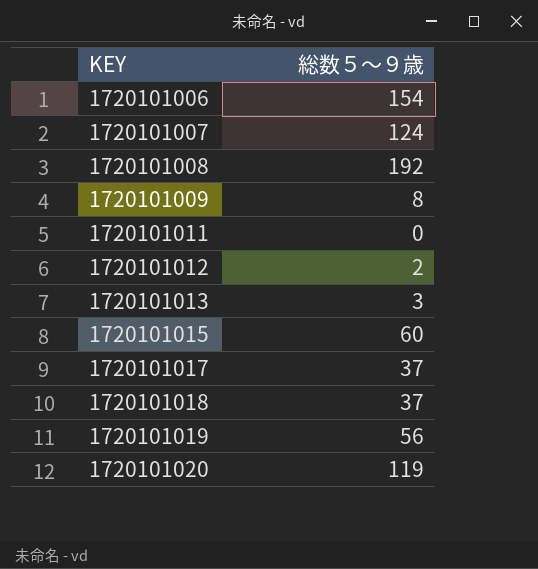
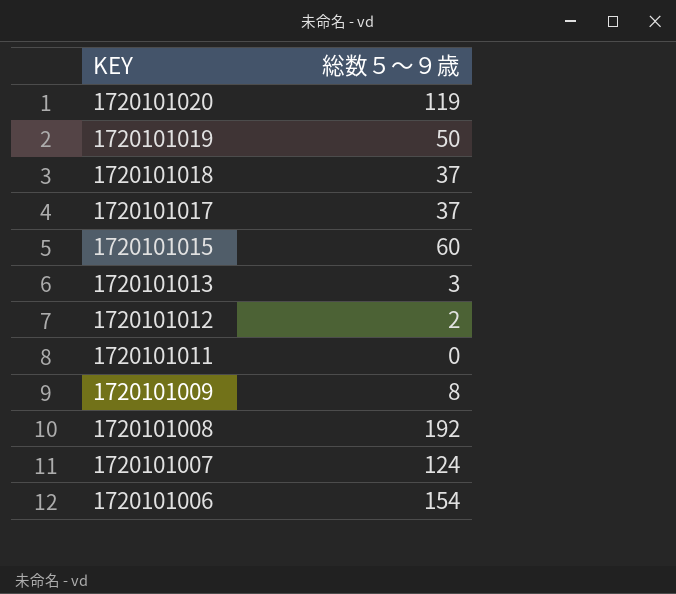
row order: KEY ascending -> KEY descending
1720101019 | 総数５～９歳: 56 -> 50

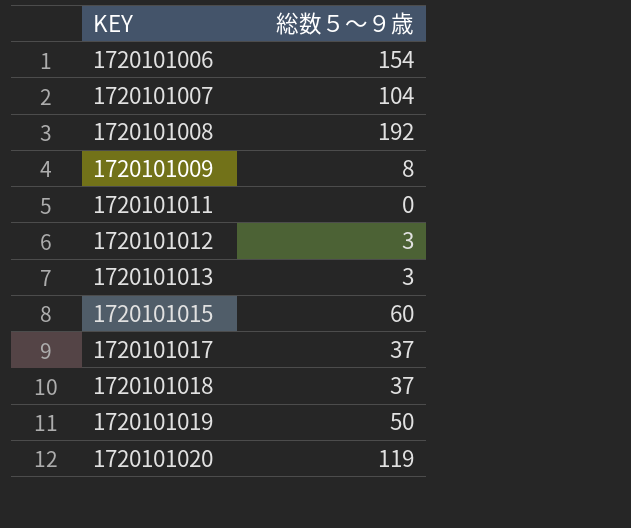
row order: KEY descending -> KEY ascending
1720101007 | 総数５～９歳: 124 -> 104
1720101012 | 総数５～９歳: 2 -> 3

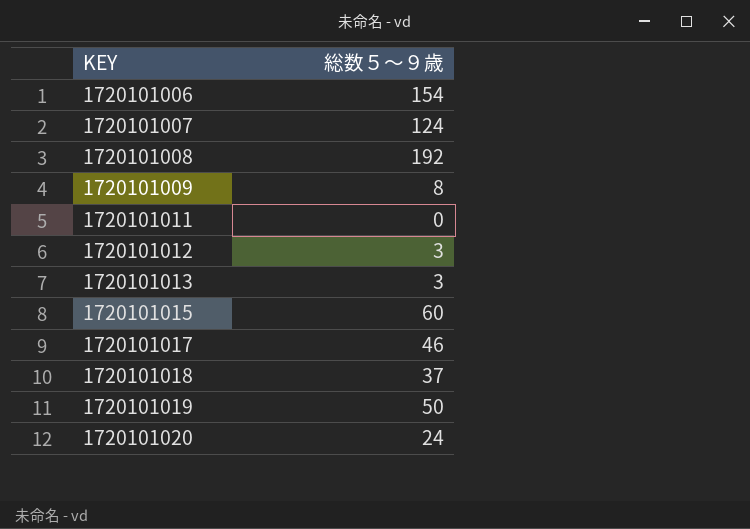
1720101007 | 総数５～９歳: 104 -> 124
1720101017 | 総数５～９歳: 37 -> 46
1720101020 | 総数５～９歳: 119 -> 24

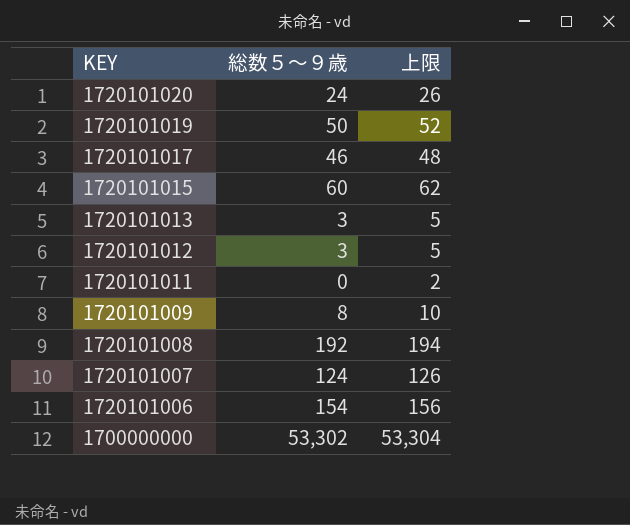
row order: KEY ascending -> KEY descending
column 上限 | formula: none -> [総数５～９歳] + 2
row 1720101018: 37 -> none
row 1700000000: none -> 53,302 | 53,304

